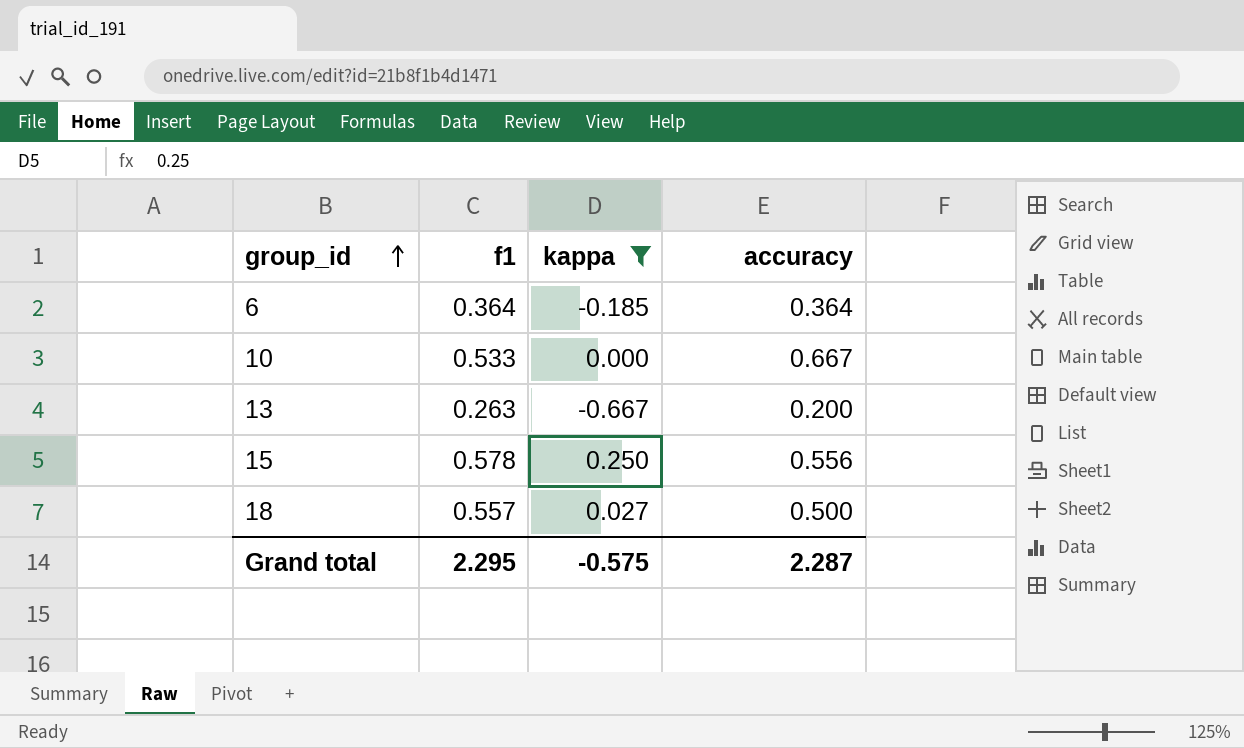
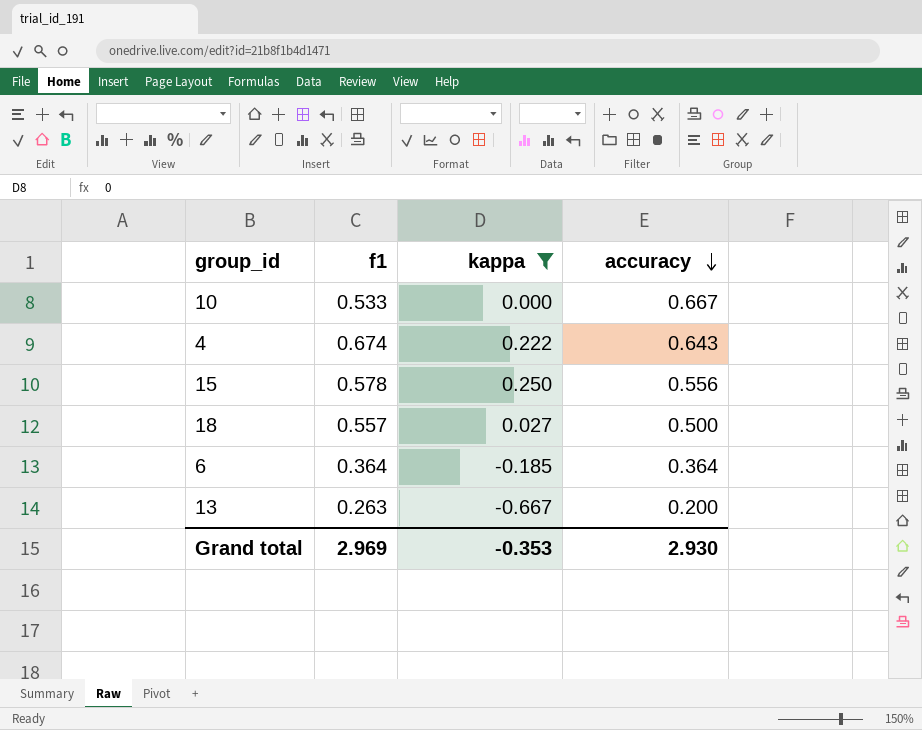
row order: group_id ascending -> accuracy descending
row 4: none -> 0.674 | 0.222 | 0.643
Grand total | f1: 2.295 -> 2.969
Grand total | kappa: -0.575 -> -0.353
Grand total | accuracy: 2.287 -> 2.930

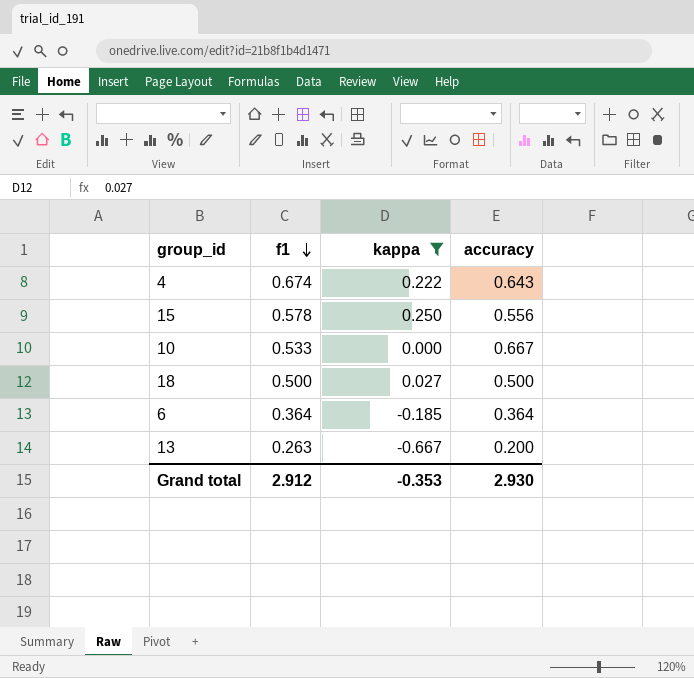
row order: accuracy descending -> f1 descending
18 | f1: 0.557 -> 0.500
Grand total | f1: 2.969 -> 2.912

